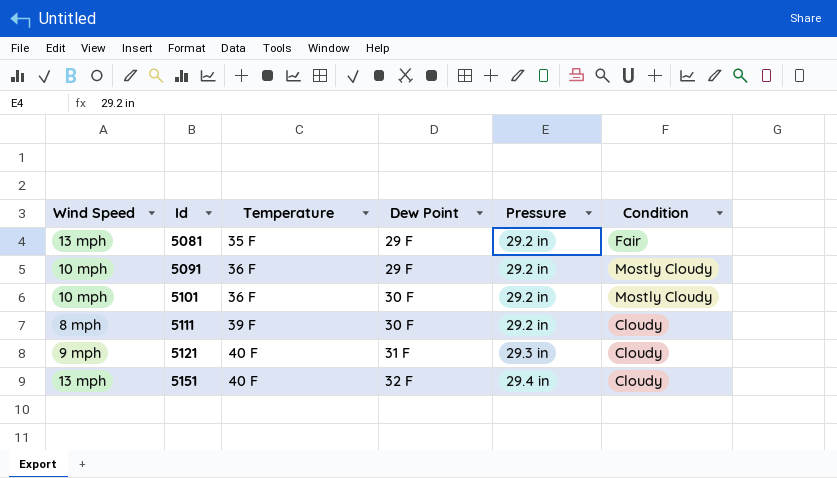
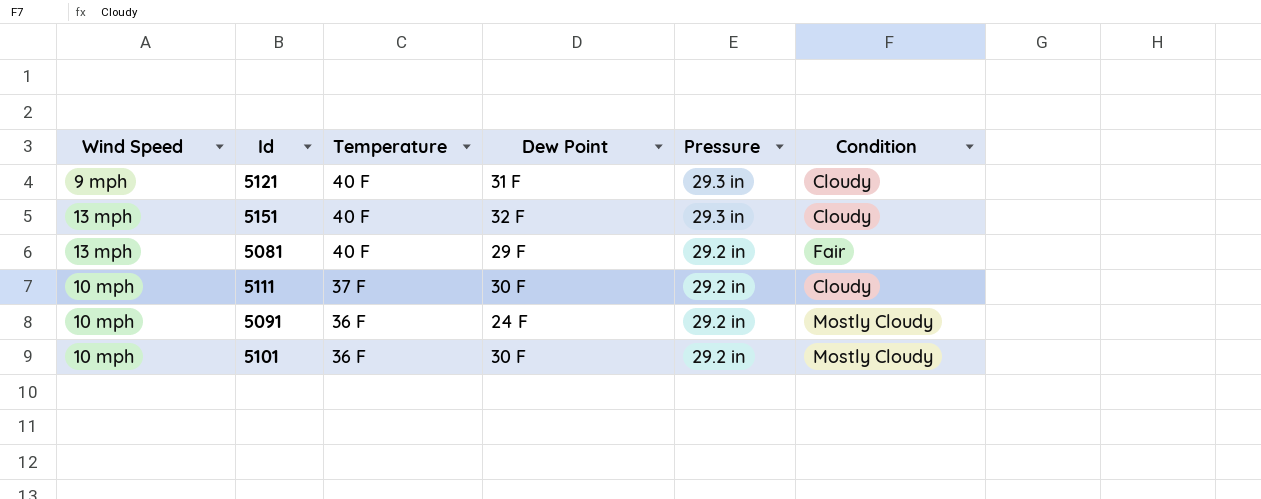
row order: Id ascending -> Temperature descending
5151 | Pressure: 29.4 in -> 29.3 in
5081 | Temperature: 35 F -> 40 F
5111 | Wind Speed: 8 mph -> 10 mph
5111 | Temperature: 39 F -> 37 F
5091 | Dew Point: 29 F -> 24 F

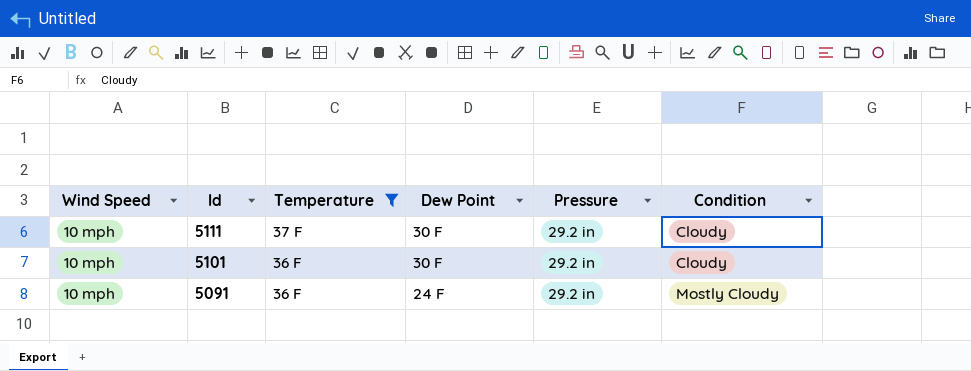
filter: none -> Temperature != 40 F
row order: Temperature descending -> Id descending
5101 | Condition: Mostly Cloudy -> Cloudy

